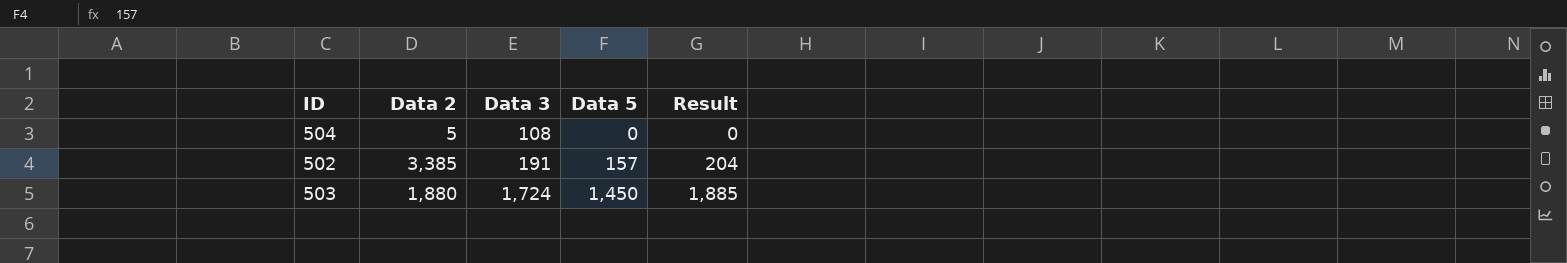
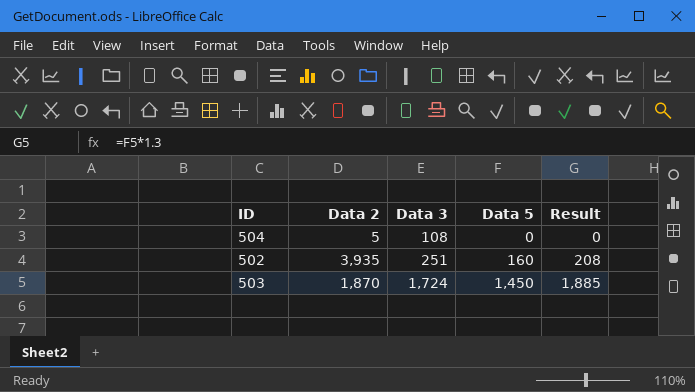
502 | Data 2: 3,385 -> 3,935
502 | Data 3: 191 -> 251
502 | Data 5: 157 -> 160
502 | Result: 204 -> 208
503 | Data 2: 1,880 -> 1,870

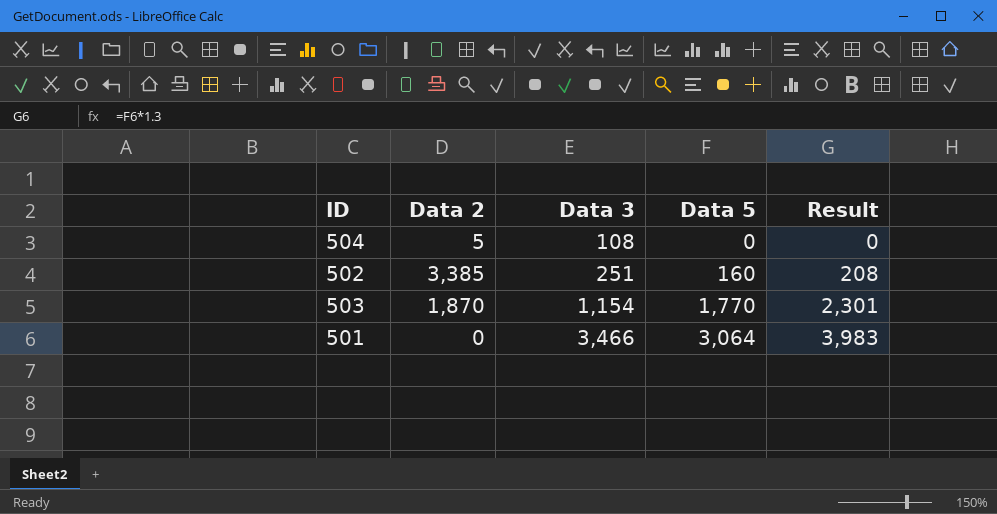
502 | Data 2: 3,935 -> 3,385
503 | Data 3: 1,724 -> 1,154
503 | Data 5: 1,450 -> 1,770
503 | Result: 1,885 -> 2,301
row 501: none -> 0 | 3,466 | 3,064 | 3,983

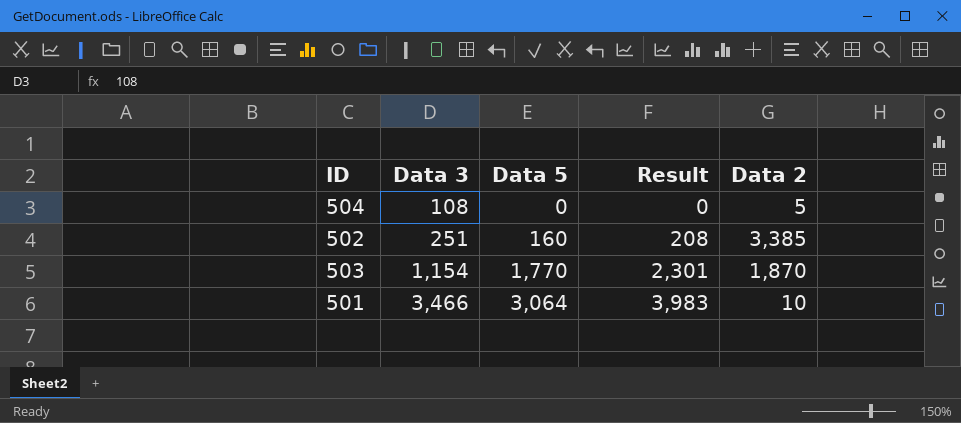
column Data 2 | position: 2 -> 5
501 | Data 2: 0 -> 10

